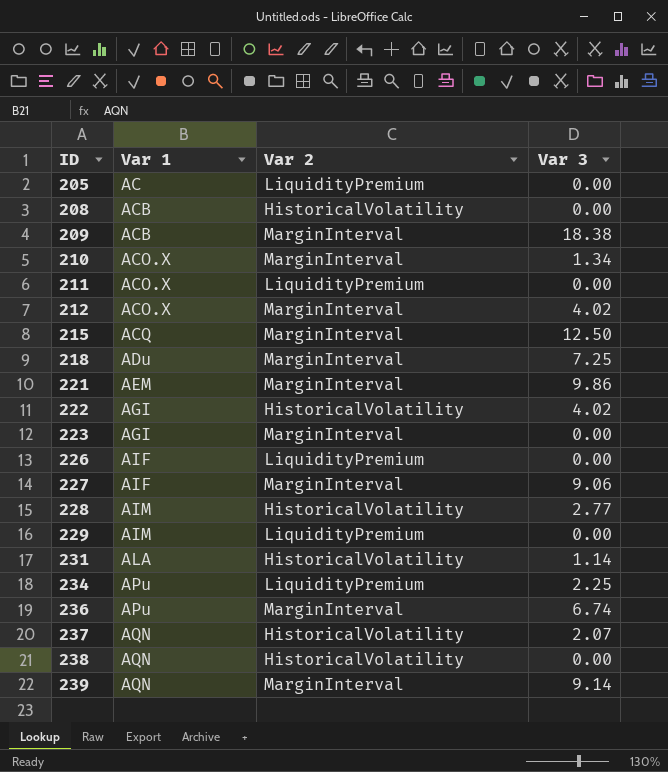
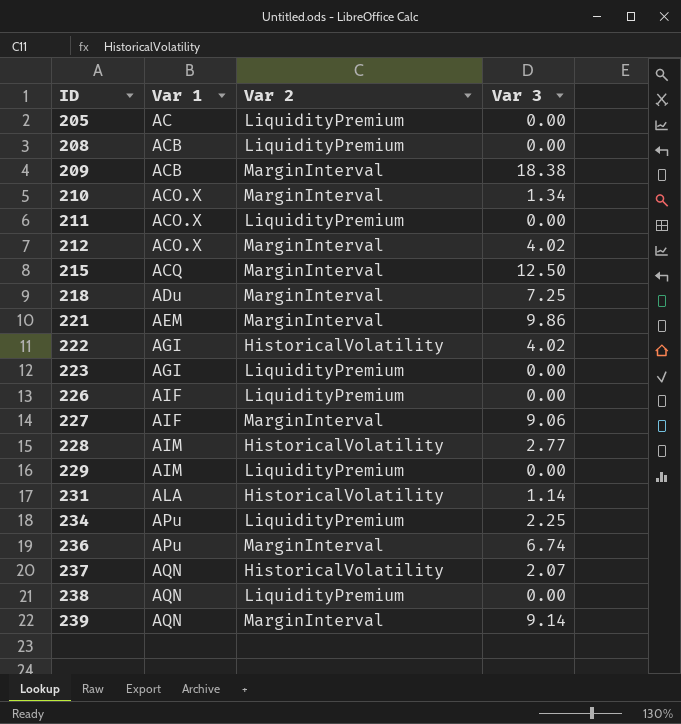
208 | Var 2: HistoricalVolatility -> LiquidityPremium
223 | Var 2: MarginInterval -> LiquidityPremium
238 | Var 2: HistoricalVolatility -> LiquidityPremium

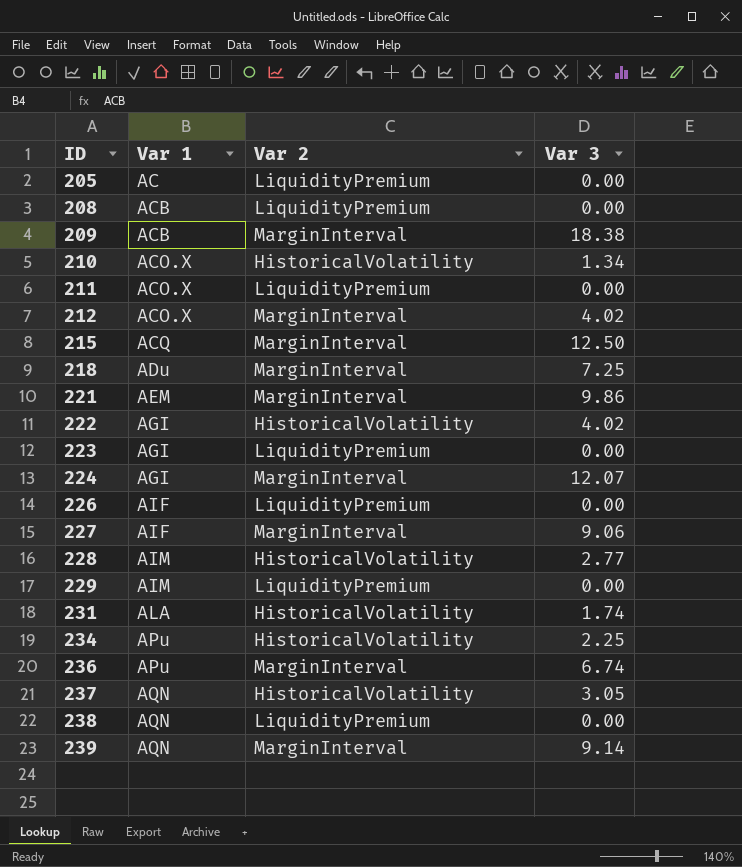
210 | Var 2: MarginInterval -> HistoricalVolatility
row 224: none -> AGI | MarginInterval | 12.07
231 | Var 3: 1.14 -> 1.74
234 | Var 2: LiquidityPremium -> HistoricalVolatility
237 | Var 3: 2.07 -> 3.05

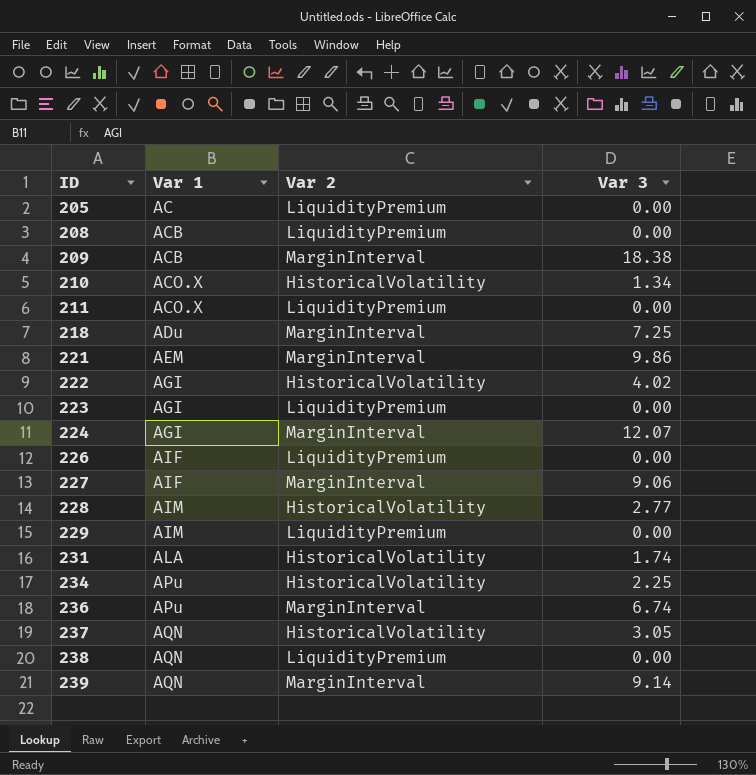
row 212: ACO.X | MarginInterval | 4.02 -> none
row 215: ACQ | MarginInterval | 12.50 -> none

